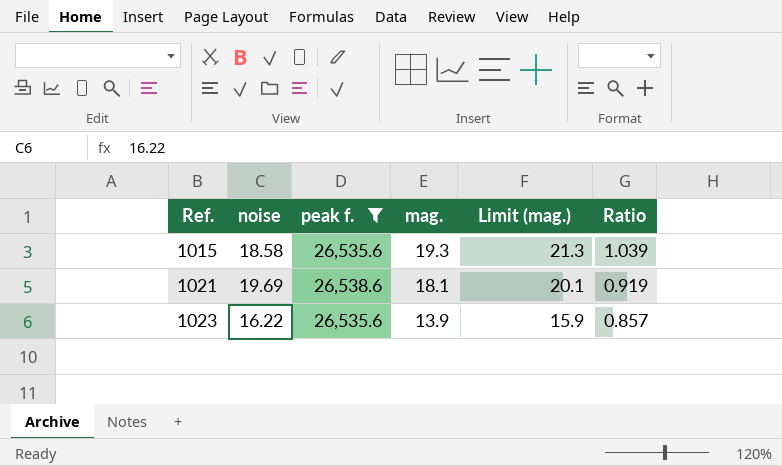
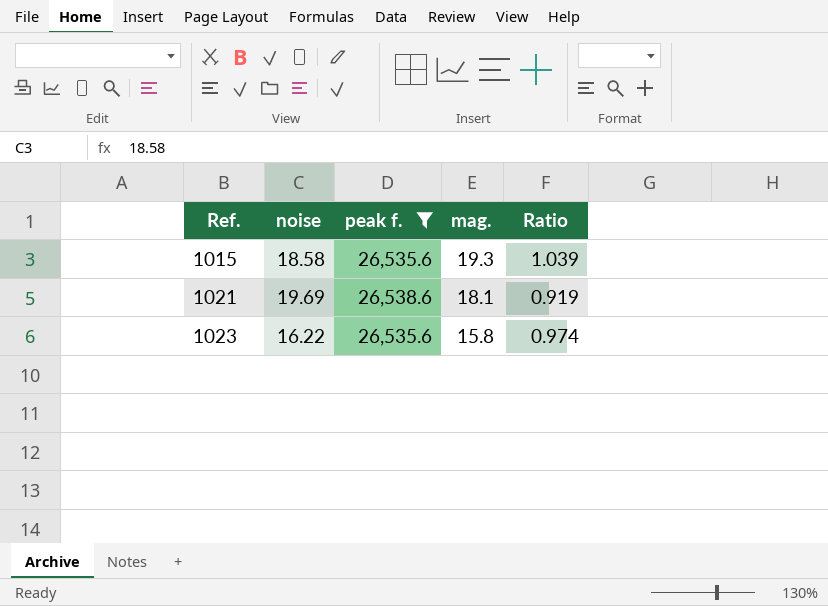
column Limit (mag.) | formula: [mag.] + 2 -> none
1023 | mag.: 13.9 -> 15.8
1023 | Ratio: 0.857 -> 0.974

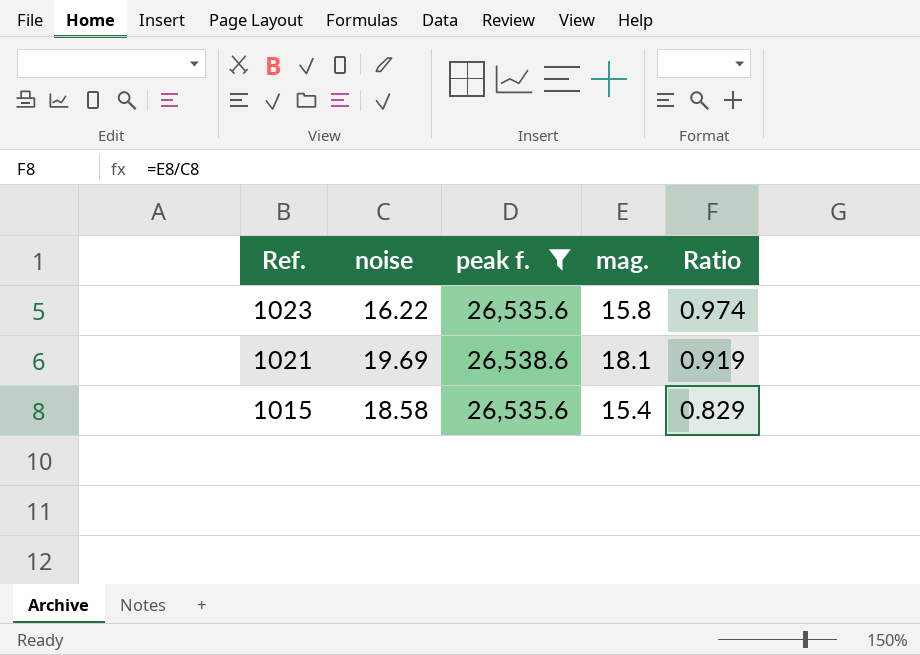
row order: Ref. ascending -> Ref. descending
1015 | mag.: 19.3 -> 15.4
1015 | Ratio: 1.039 -> 0.829

